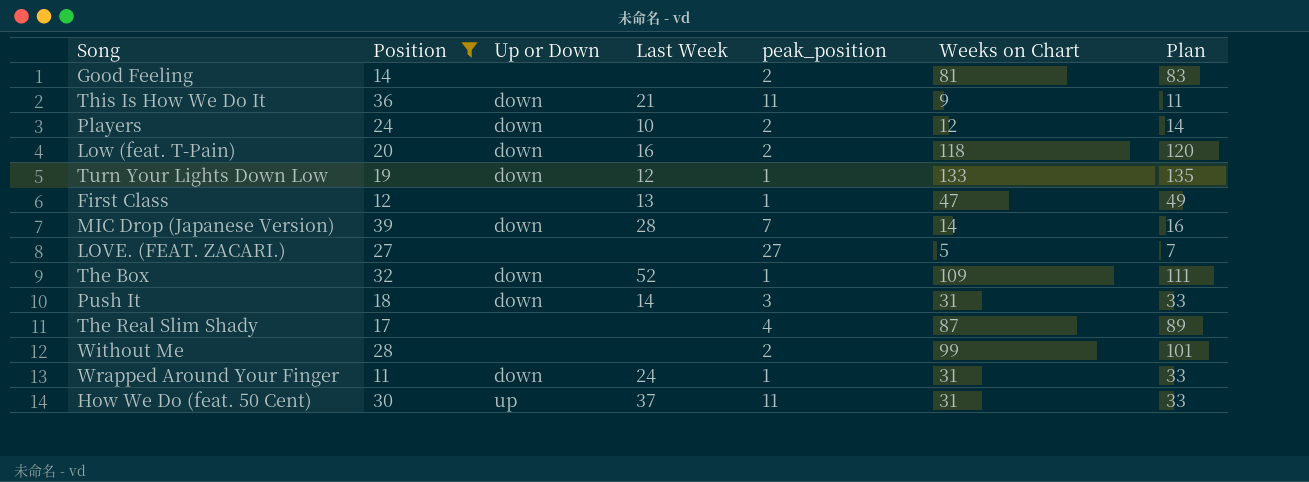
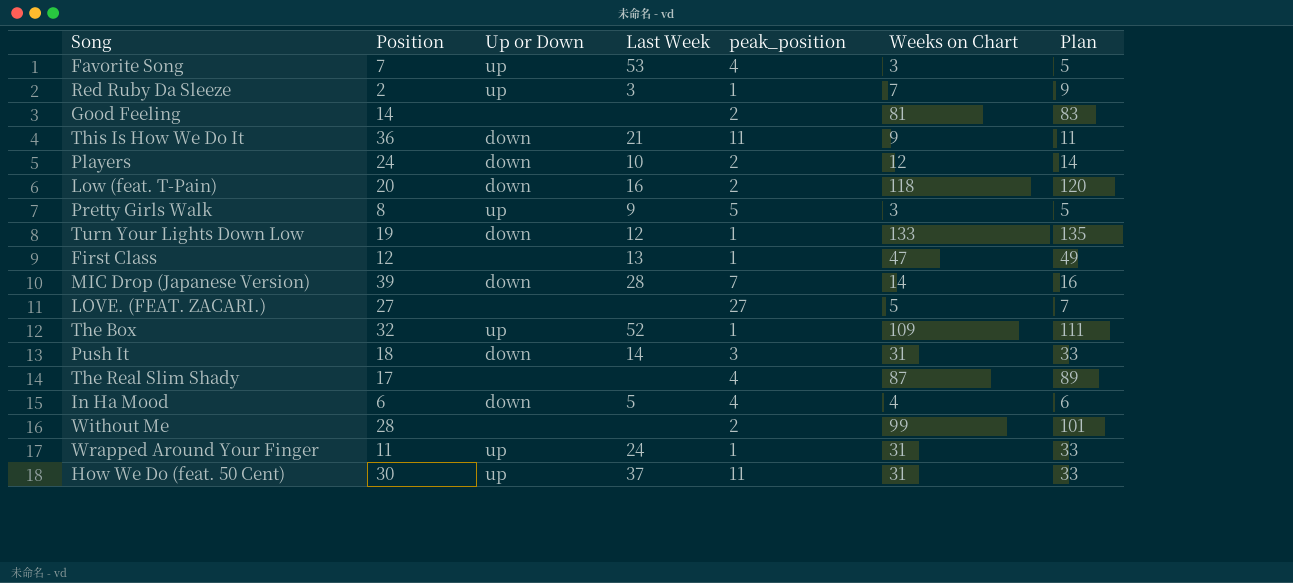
filter: Position >= 11 -> none
The Box | Up or Down: down -> up
Wrapped Around Your Finger | Up or Down: down -> up

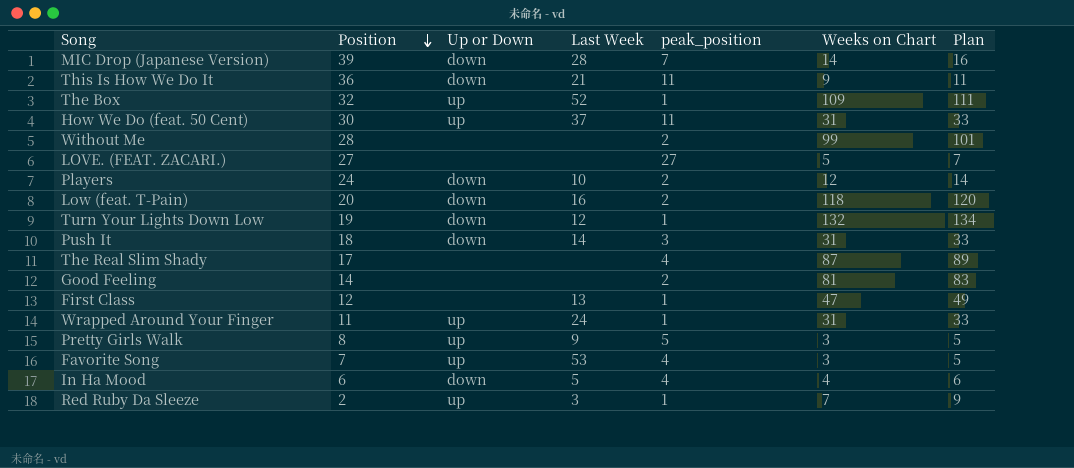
row order: none -> Position descending
Turn Your Lights Down Low | Weeks on Chart: 133 -> 132
Turn Your Lights Down Low | Plan: 135 -> 134

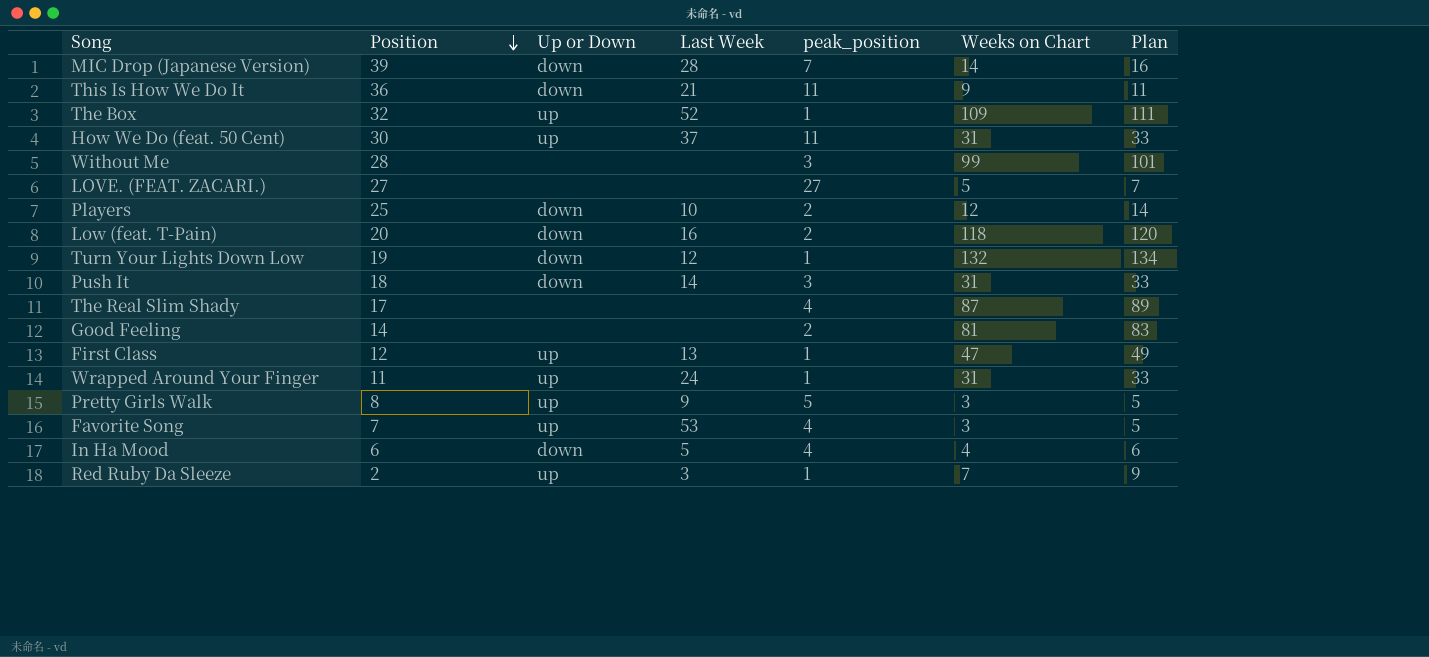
Without Me | peak_position: 2 -> 3
Players | Position: 24 -> 25
First Class | Up or Down: none -> up

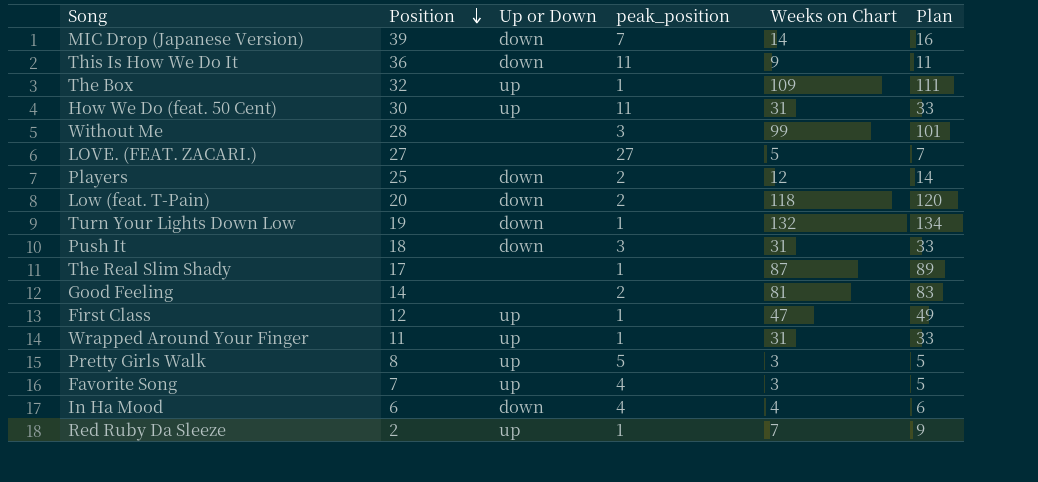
column Last Week | position: 4 -> none
The Real Slim Shady | peak_position: 4 -> 1

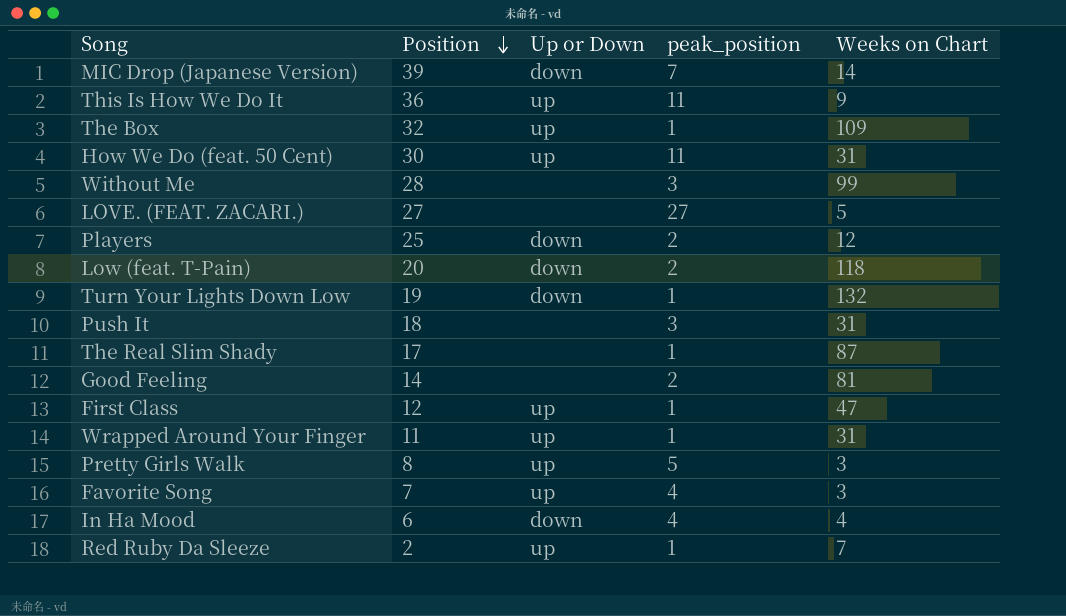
column Plan | formula: [Weeks on Chart] + 2 -> none
This Is How We Do It | Up or Down: down -> up
Push It | Up or Down: down -> none

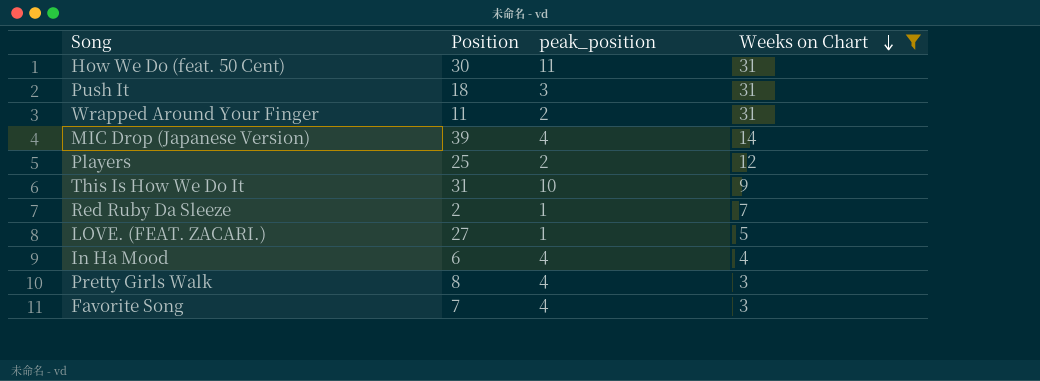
filter: none -> Weeks on Chart <= 31
row order: Position descending -> Weeks on Chart descending
column Up or Down | position: 3 -> none
Wrapped Around Your Finger | peak_position: 1 -> 2
MIC Drop (Japanese Version) | peak_position: 7 -> 4
This Is How We Do It | Position: 36 -> 31
This Is How We Do It | peak_position: 11 -> 10
LOVE. (FEAT. ZACARI.) | peak_position: 27 -> 1
Pretty Girls Walk | peak_position: 5 -> 4

